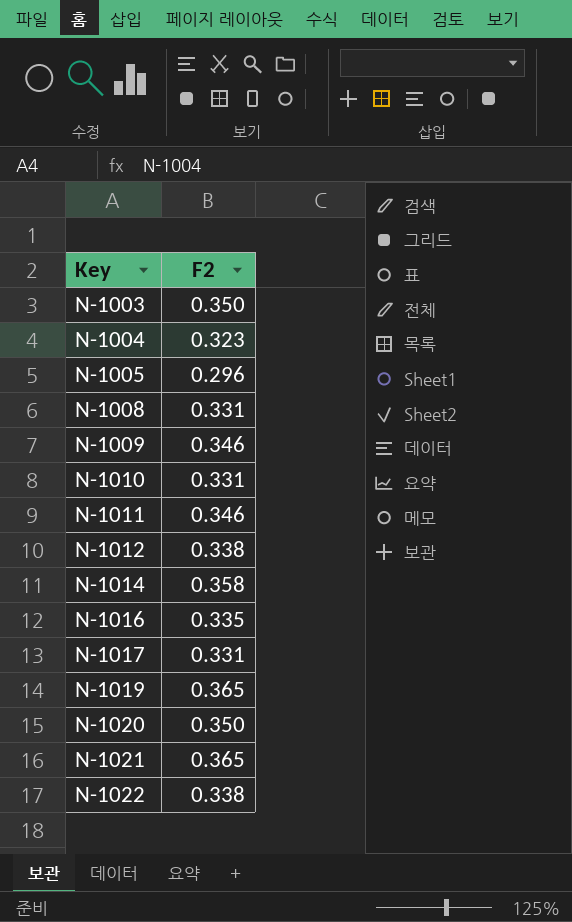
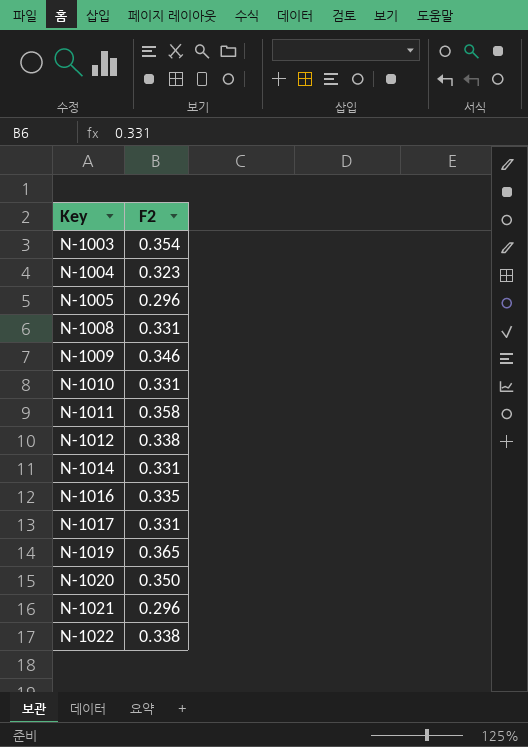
N-1003 | F2: 0.350 -> 0.354
N-1011 | F2: 0.346 -> 0.358
N-1014 | F2: 0.358 -> 0.331
N-1021 | F2: 0.365 -> 0.296

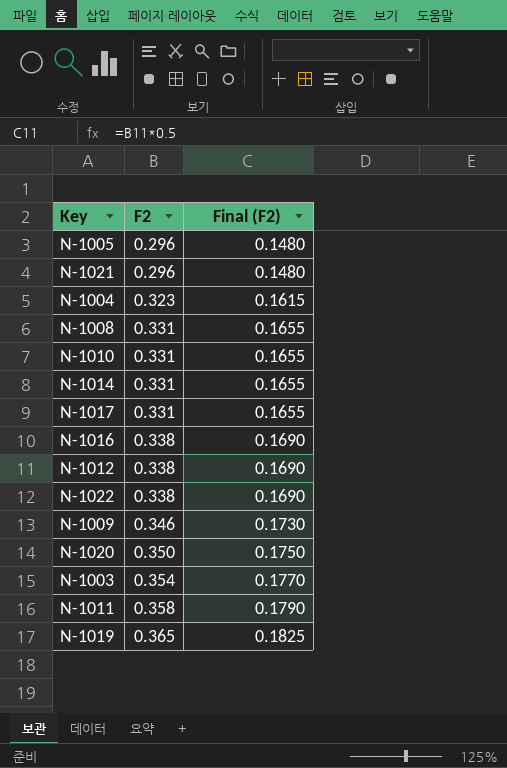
row order: Key ascending -> F2 ascending
column Final (F2) | formula: none -> [F2] * 0.5
N-1016 | F2: 0.335 -> 0.338

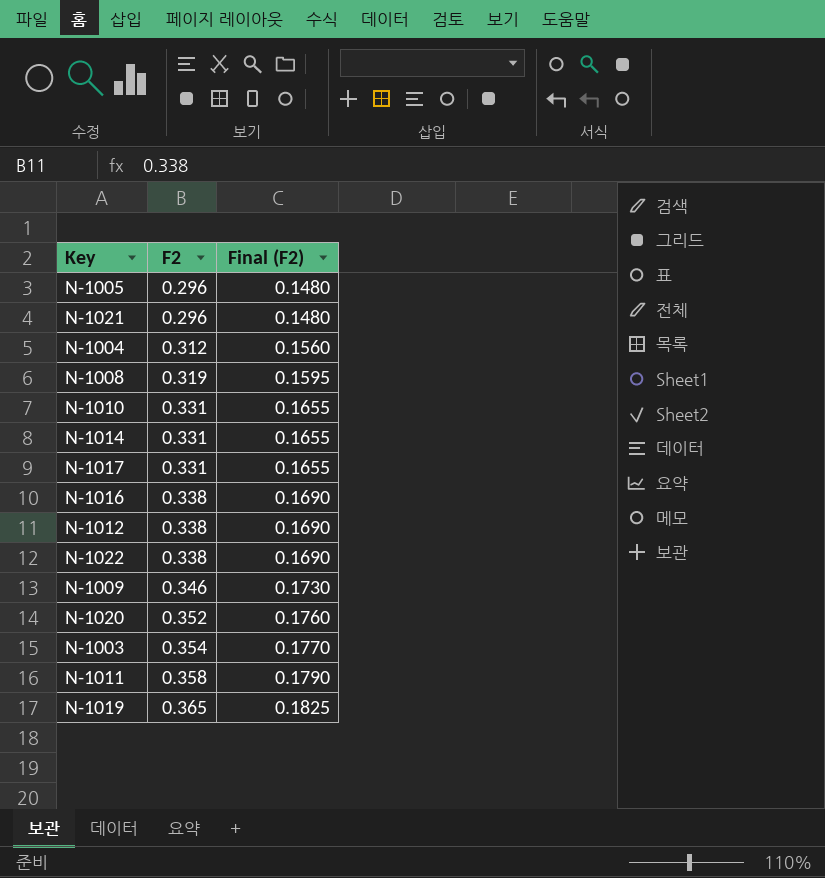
N-1004 | F2: 0.323 -> 0.312
N-1004 | Final (F2): 0.1615 -> 0.1560
N-1008 | F2: 0.331 -> 0.319
N-1008 | Final (F2): 0.1655 -> 0.1595
N-1020 | F2: 0.350 -> 0.352
N-1020 | Final (F2): 0.1750 -> 0.1760

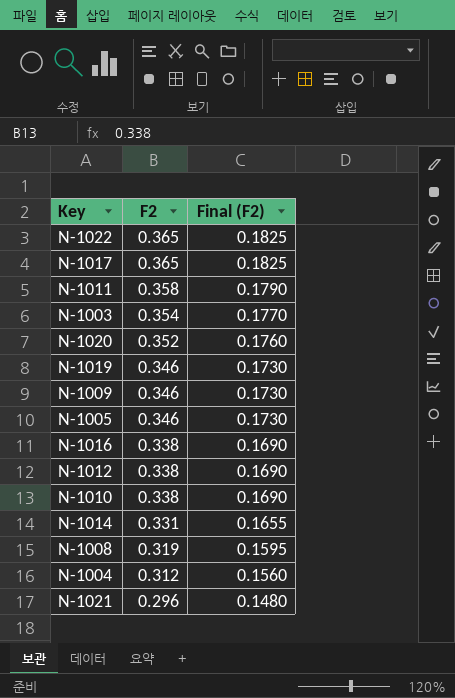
row order: F2 ascending -> F2 descending
N-1022 | F2: 0.338 -> 0.365
N-1022 | Final (F2): 0.1690 -> 0.1825
N-1017 | F2: 0.331 -> 0.365
N-1017 | Final (F2): 0.1655 -> 0.1825
N-1019 | F2: 0.365 -> 0.346
N-1019 | Final (F2): 0.1825 -> 0.1730
N-1005 | F2: 0.296 -> 0.346
N-1005 | Final (F2): 0.1480 -> 0.1730
N-1010 | F2: 0.331 -> 0.338
N-1010 | Final (F2): 0.1655 -> 0.1690

